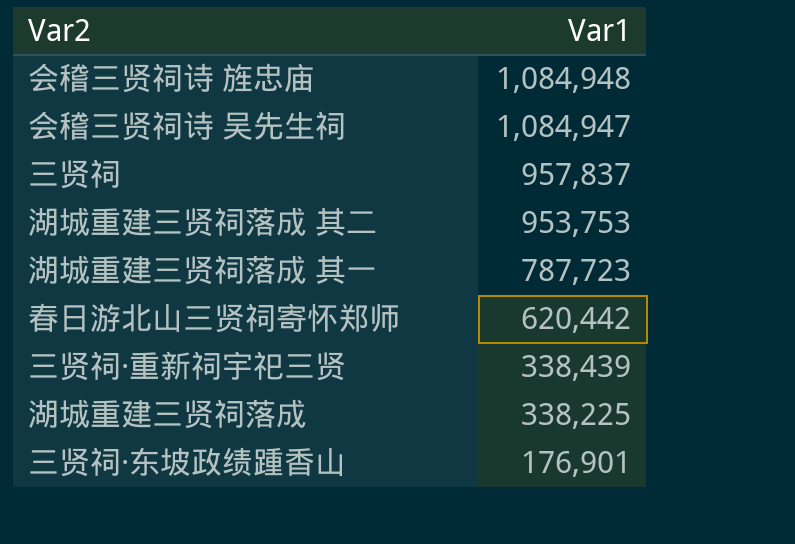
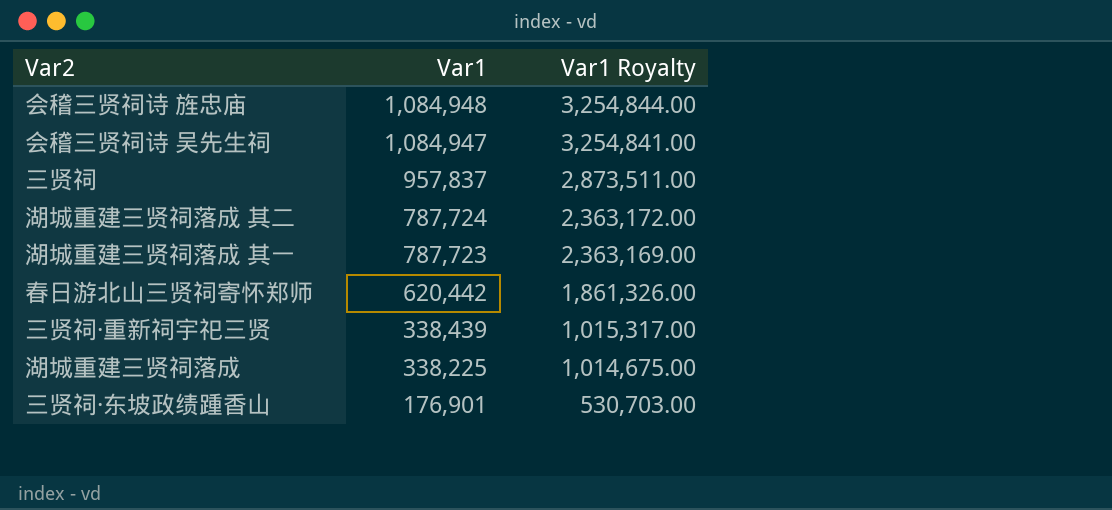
column Var1 Royalty | formula: none -> [Var1] * 3
湖城重建三贤祠落成 其二 | Var1: 953,753 -> 787,724

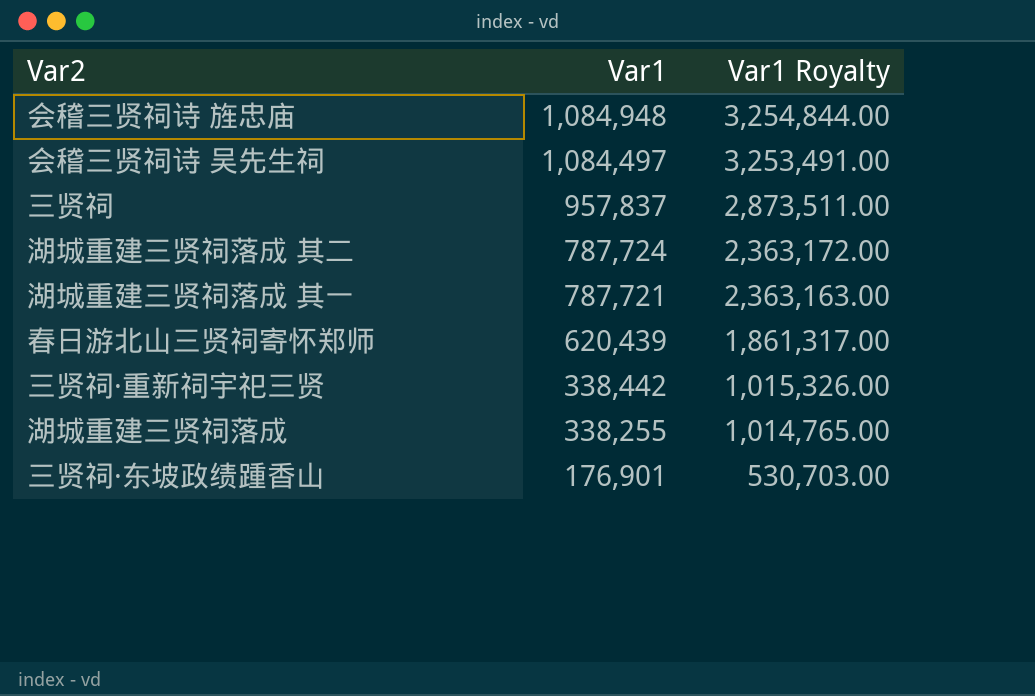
会稽三贤祠诗 吴先生祠 | Var1: 1,084,947 -> 1,084,497
会稽三贤祠诗 吴先生祠 | Var1 Royalty: 3,254,841.00 -> 3,253,491.00
湖城重建三贤祠落成 其一 | Var1: 787,723 -> 787,721
湖城重建三贤祠落成 其一 | Var1 Royalty: 2,363,169.00 -> 2,363,163.00
春日游北山三贤祠寄怀郑师 | Var1: 620,442 -> 620,439
春日游北山三贤祠寄怀郑师 | Var1 Royalty: 1,861,326.00 -> 1,861,317.00
三贤祠·重新祠宇祀三贤 | Var1: 338,439 -> 338,442
三贤祠·重新祠宇祀三贤 | Var1 Royalty: 1,015,317.00 -> 1,015,326.00
湖城重建三贤祠落成 | Var1: 338,225 -> 338,255
湖城重建三贤祠落成 | Var1 Royalty: 1,014,675.00 -> 1,014,765.00

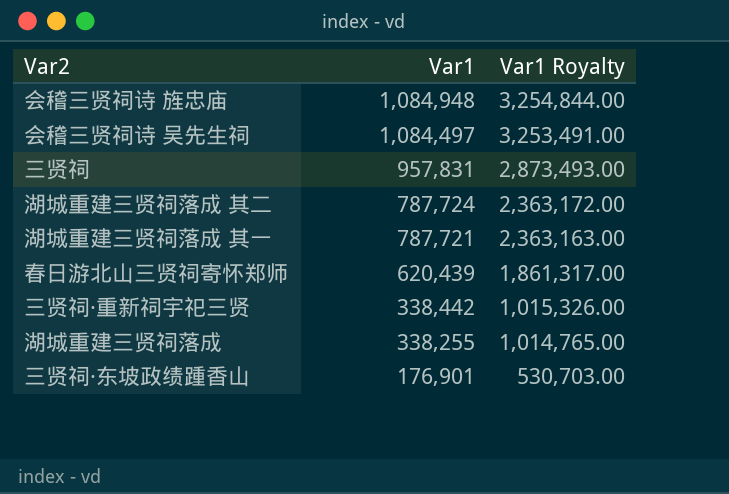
三贤祠 | Var1: 957,837 -> 957,831
三贤祠 | Var1 Royalty: 2,873,511.00 -> 2,873,493.00

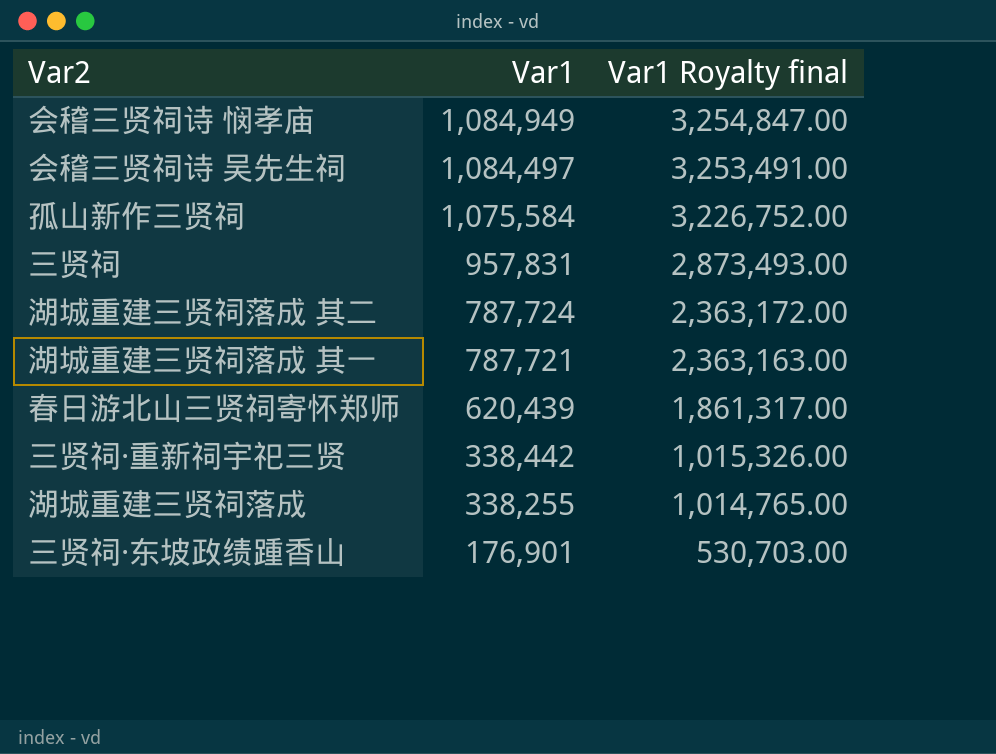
column name: Var1 Royalty -> Var1 Royalty final
row 会稽三贤祠诗 旌忠庙: 1,084,948 | 3,254,844.00 -> none
row 会稽三贤祠诗 悯孝庙: none -> 1,084,949 | 3,254,847.00
row 孤山新作三贤祠: none -> 1,075,584 | 3,226,752.00

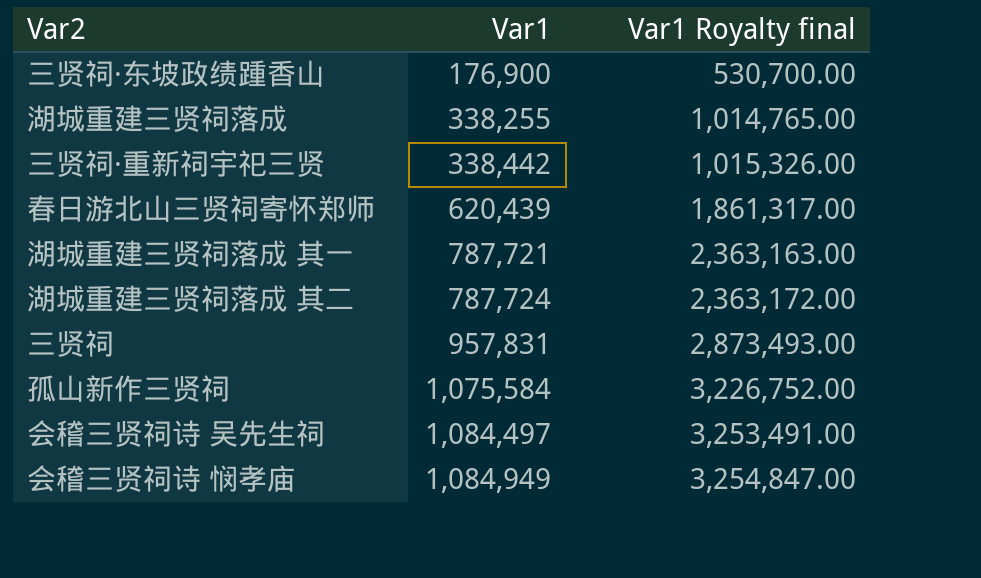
row order: Var1 descending -> Var1 ascending
三贤祠·东坡政绩踵香山 | Var1: 176,901 -> 176,900
三贤祠·东坡政绩踵香山 | Var1 Royalty final: 530,703.00 -> 530,700.00

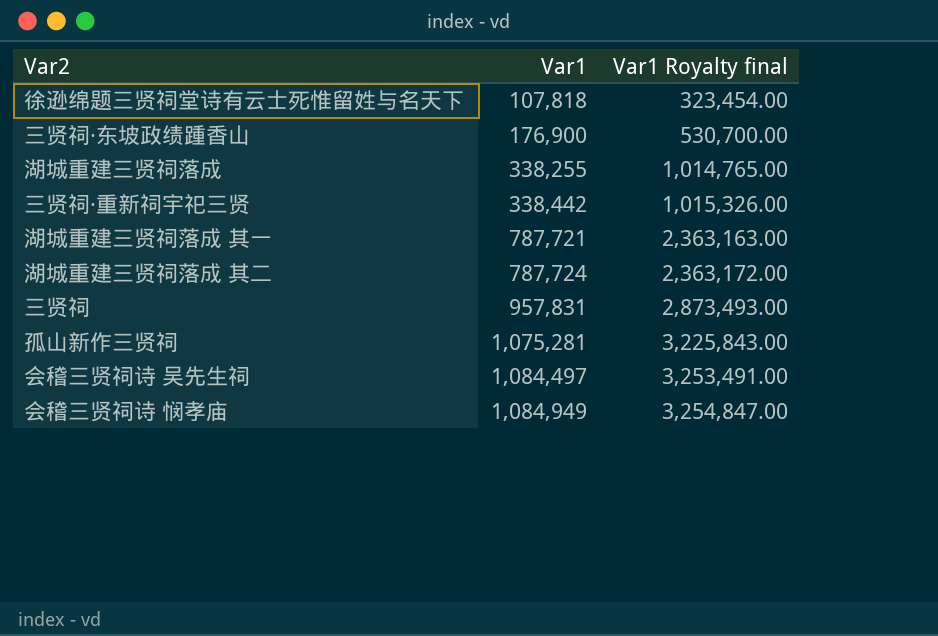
row 春日游北山三贤祠寄怀郑师: 620,439 | 1,861,317.00 -> none
row 徐逊绵题三贤祠堂诗有云士死惟留姓与名天下: none -> 107,818 | 323,454.00
孤山新作三贤祠 | Var1: 1,075,584 -> 1,075,281
孤山新作三贤祠 | Var1 Royalty final: 3,226,752.00 -> 3,225,843.00

